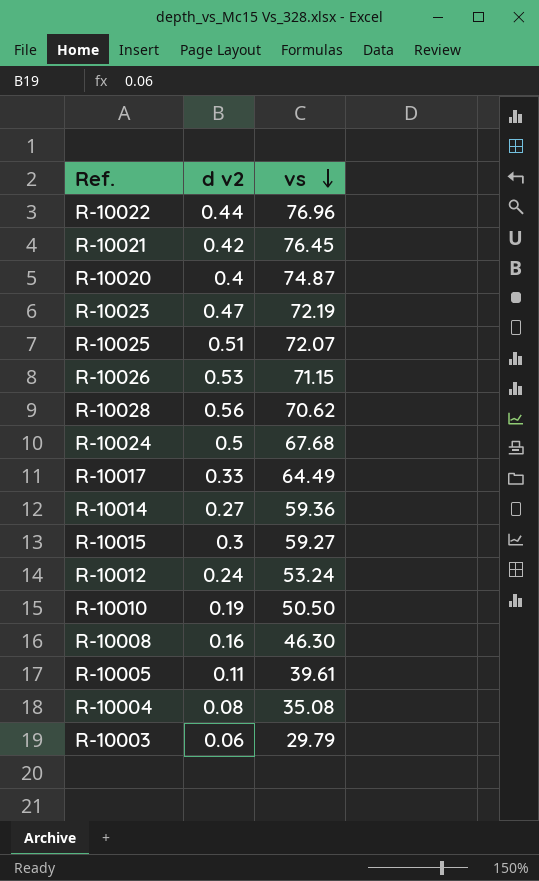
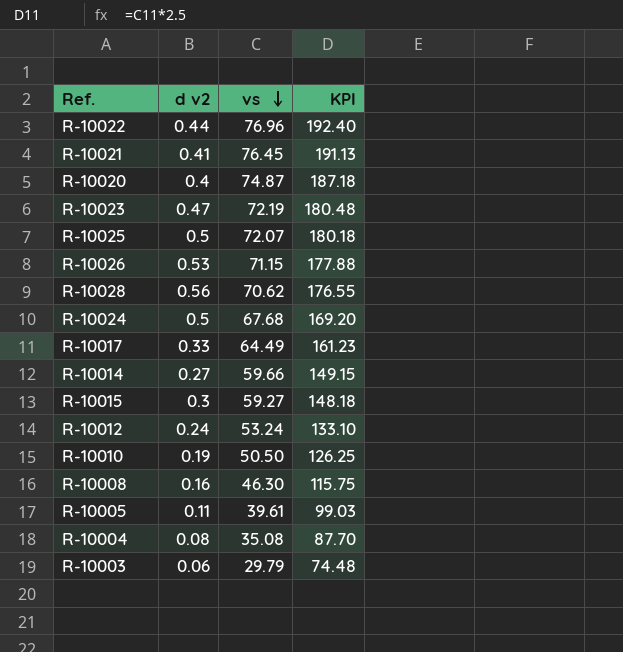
column KPI | formula: none -> [vs] * 2.5
R-10021 | d v2: 0.42 -> 0.41
R-10025 | d v2: 0.51 -> 0.5
R-10014 | vs: 59.36 -> 59.66

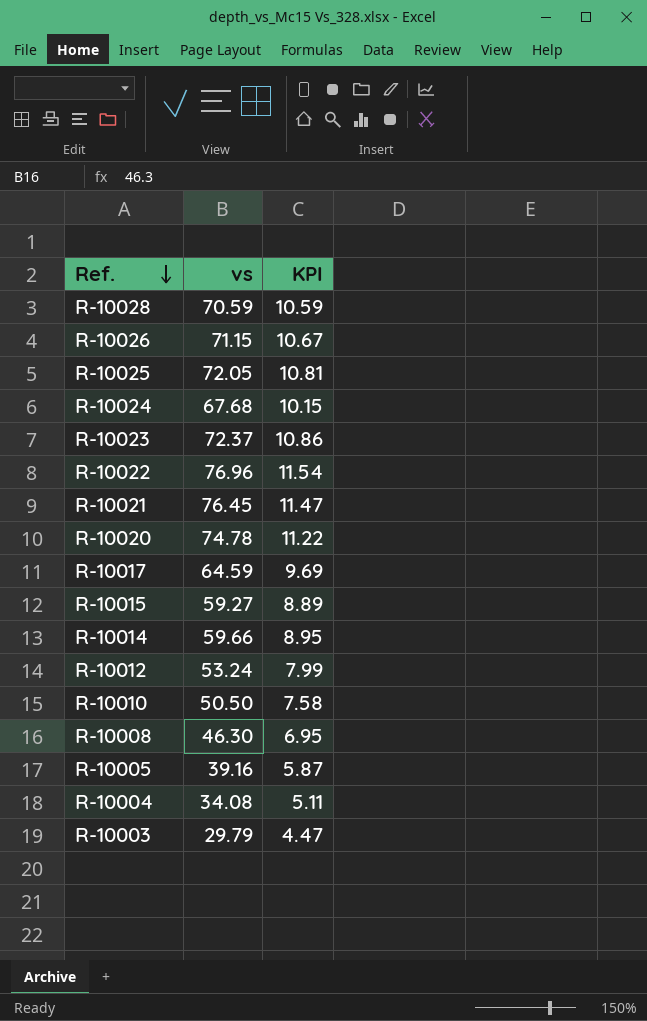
row order: vs descending -> Ref. descending
column d v2 | position: 2 -> none
column KPI | formula: [vs] * 2.5 -> [vs] * 0.15
R-10028 | vs: 70.62 -> 70.59
R-10025 | vs: 72.07 -> 72.05
R-10023 | vs: 72.19 -> 72.37
R-10020 | vs: 74.87 -> 74.78
R-10017 | vs: 64.49 -> 64.59
R-10005 | vs: 39.61 -> 39.16
R-10004 | vs: 35.08 -> 34.08

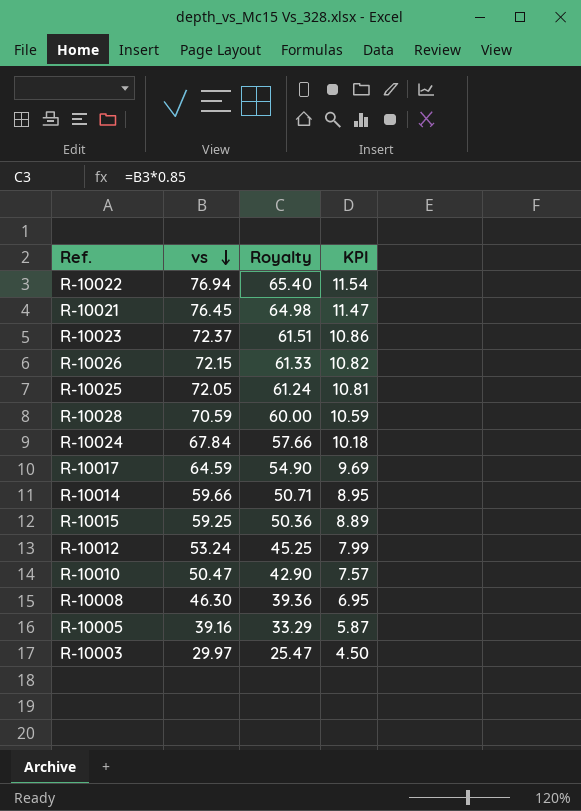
row order: Ref. descending -> vs descending
column Royalty | formula: none -> [vs] * 0.85
row R-10020: 74.78 | 11.22 -> none
row R-10004: 34.08 | 5.11 -> none
R-10022 | vs: 76.96 -> 76.94
R-10026 | vs: 71.15 -> 72.15
R-10026 | KPI: 10.67 -> 10.82
R-10024 | vs: 67.68 -> 67.84
R-10024 | KPI: 10.15 -> 10.18
R-10015 | vs: 59.27 -> 59.25
R-10010 | vs: 50.50 -> 50.47
R-10010 | KPI: 7.58 -> 7.57
R-10003 | vs: 29.79 -> 29.97
R-10003 | KPI: 4.47 -> 4.50

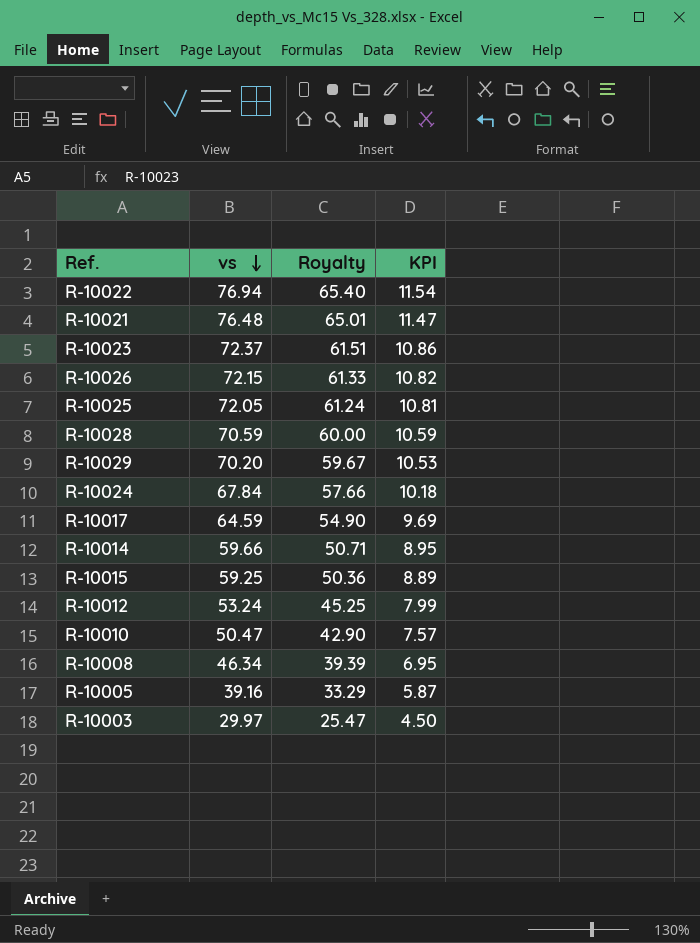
R-10021 | vs: 76.45 -> 76.48
R-10021 | Royalty: 64.98 -> 65.01
row R-10029: none -> 70.20 | 59.67 | 10.53
R-10008 | vs: 46.30 -> 46.34
R-10008 | Royalty: 39.36 -> 39.39

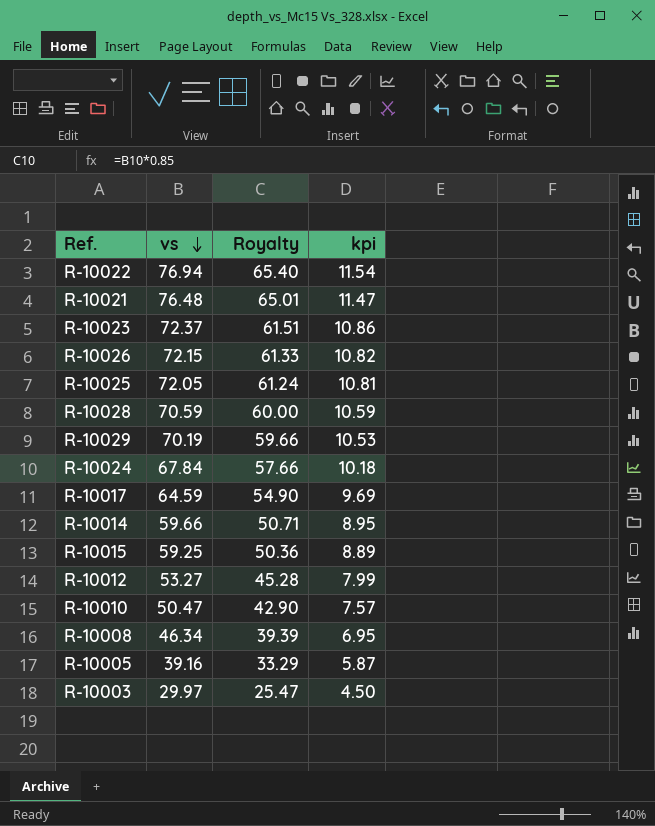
column name: KPI -> kpi
R-10029 | vs: 70.20 -> 70.19
R-10029 | Royalty: 59.67 -> 59.66
R-10012 | vs: 53.24 -> 53.27
R-10012 | Royalty: 45.25 -> 45.28

